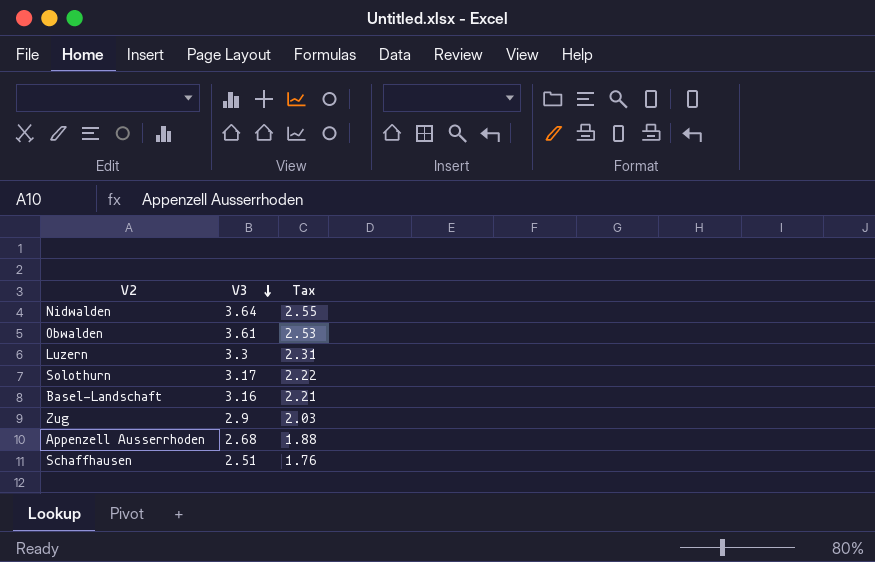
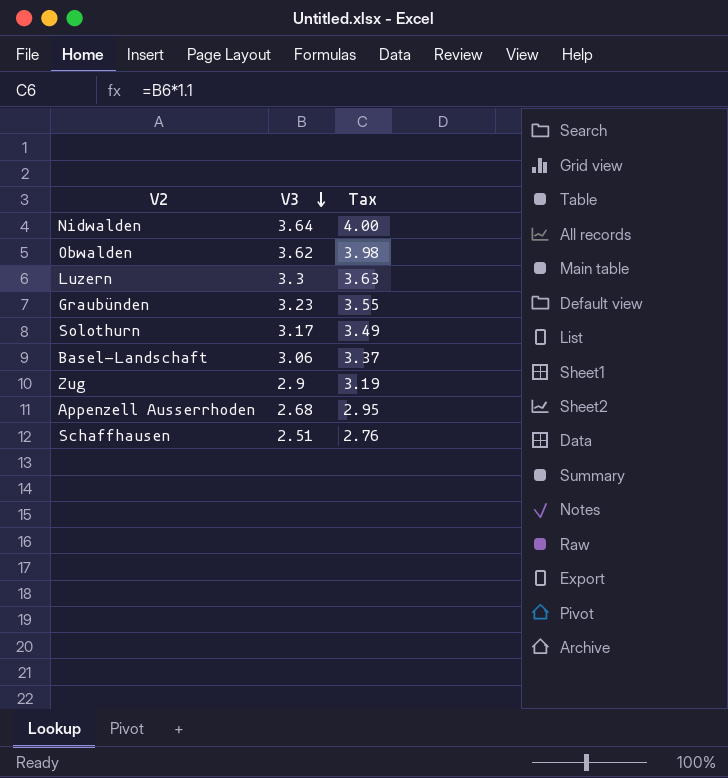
column Tax | formula: [V3] * 0.7 -> [V3] * 1.1
Obwalden | V3: 3.61 -> 3.62
row Graubünden: none -> 3.23 | 3.55
Basel-Landschaft | V3: 3.16 -> 3.06

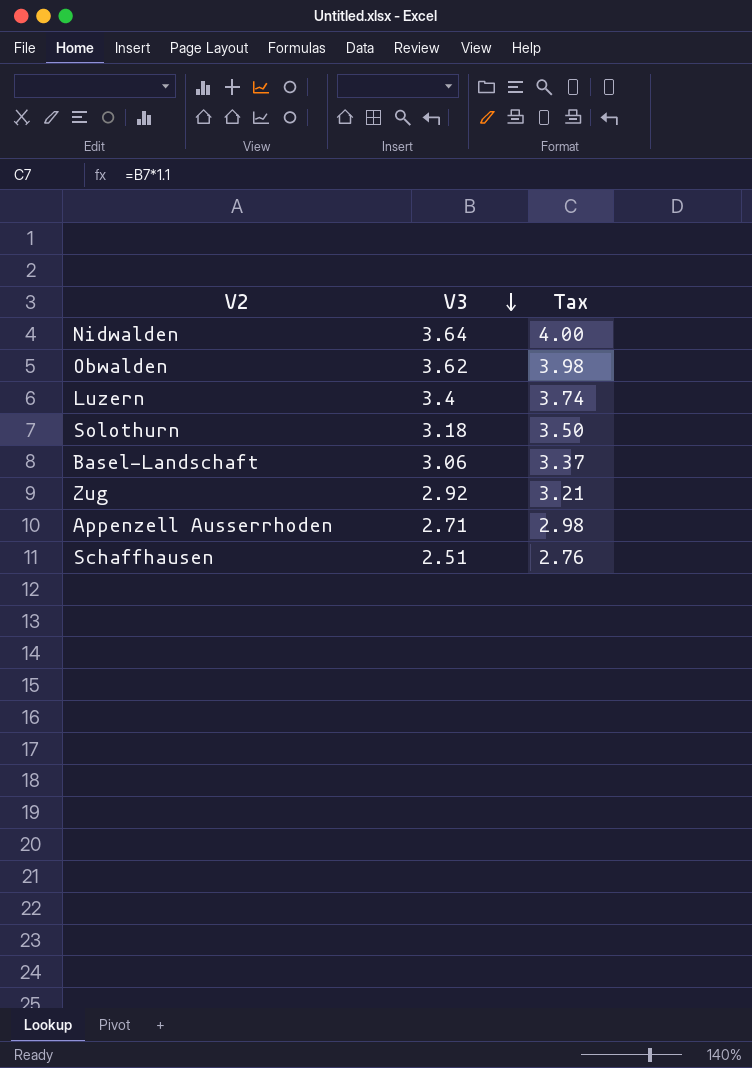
row Graubünden: 3.23 | 3.55 -> none
Luzern | V3: 3.3 -> 3.4
Luzern | Tax: 3.63 -> 3.74
Solothurn | V3: 3.17 -> 3.18
Solothurn | Tax: 3.49 -> 3.50
Zug | V3: 2.9 -> 2.92
Zug | Tax: 3.19 -> 3.21
Appenzell Ausserrhoden | V3: 2.68 -> 2.71
Appenzell Ausserrhoden | Tax: 2.95 -> 2.98

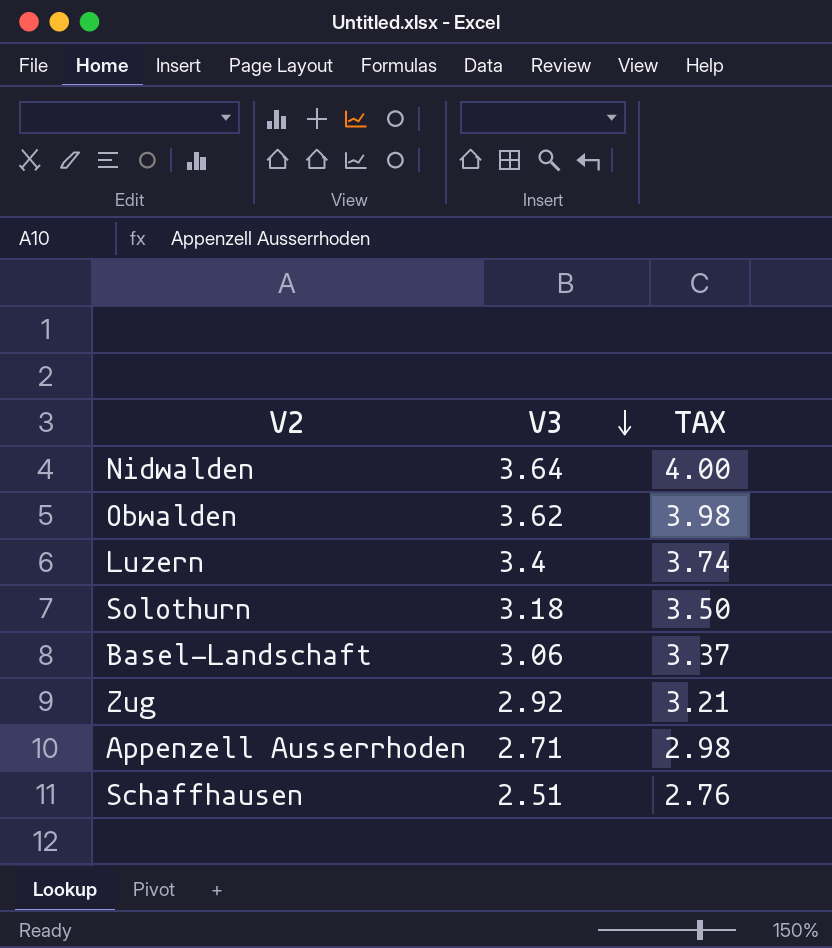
column name: Tax -> TAX

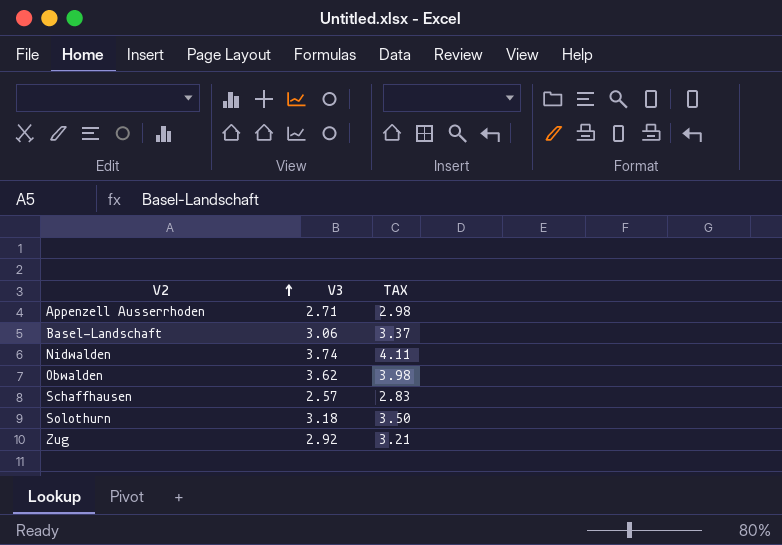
row order: V3 descending -> V2 ascending
row Luzern: 3.4 | 3.74 -> none
Nidwalden | V3: 3.64 -> 3.74
Nidwalden | TAX: 4.00 -> 4.11
Schaffhausen | V3: 2.51 -> 2.57
Schaffhausen | TAX: 2.76 -> 2.83

